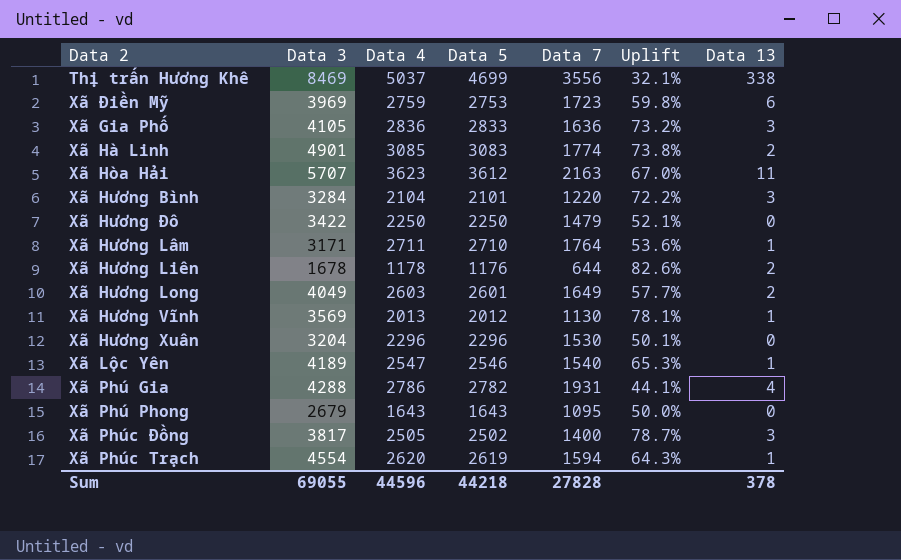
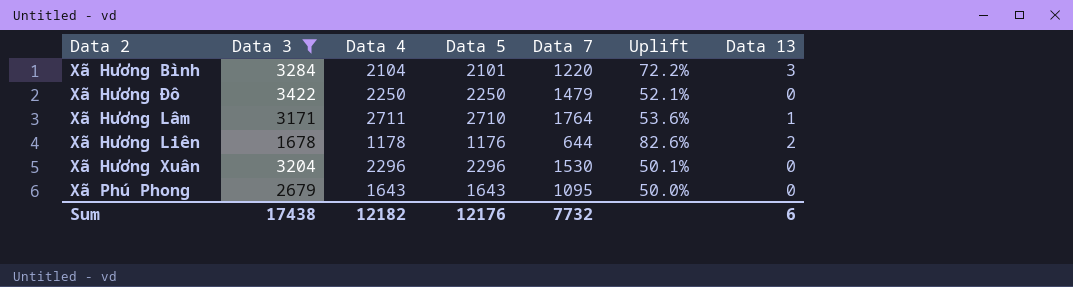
filter: none -> Data 3 <= 3422
Sum | Data 3: 69055 -> 17438
Sum | Data 4: 44596 -> 12182
Sum | Data 5: 44218 -> 12176
Sum | Data 7: 27828 -> 7732
Sum | Data 13: 378 -> 6

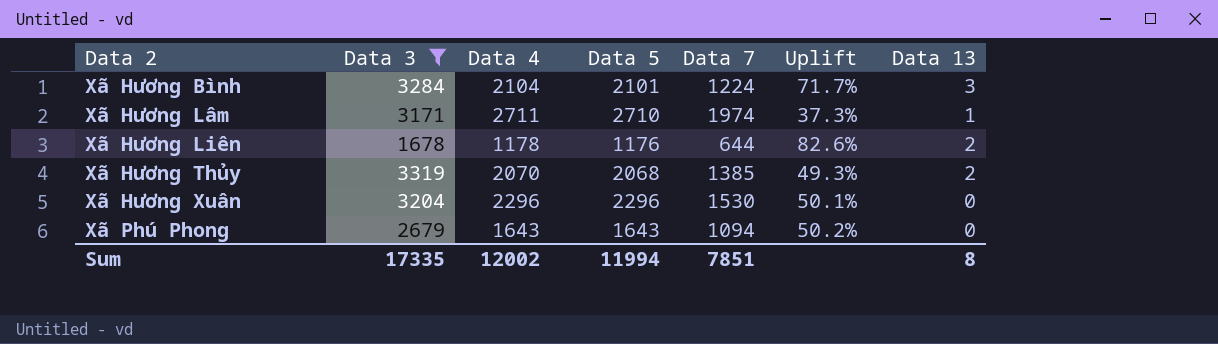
row Xã Hương Đô: 3422 | 2250 | 2250 | 1479 | 52.1% | 0 -> none
Xã Hương Bình | Data 7: 1220 -> 1224
Xã Hương Bình | Uplift: 72.2% -> 71.7%
Xã Hương Lâm | Data 7: 1764 -> 1974
Xã Hương Lâm | Uplift: 53.6% -> 37.3%
row Xã Hương Thủy: none -> 3319 | 2070 | 2068 | 1385 | 49.3% | 2
Xã Phú Phong | Data 7: 1095 -> 1094
Xã Phú Phong | Uplift: 50.0% -> 50.2%
Sum | Data 3: 17438 -> 17335
Sum | Data 4: 12182 -> 12002
Sum | Data 5: 12176 -> 11994
Sum | Data 7: 7732 -> 7851
Sum | Data 13: 6 -> 8

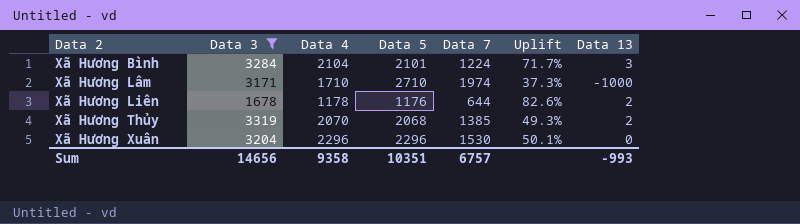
row Xã Phú Phong: 2679 | 1643 | 1643 | 1094 | 50.2% | 0 -> none
Xã Hương Lâm | Data 4: 2711 -> 1710
Xã Hương Lâm | Data 13: 1 -> -1000
Sum | Data 3: 17335 -> 14656
Sum | Data 4: 12002 -> 9358
Sum | Data 5: 11994 -> 10351
Sum | Data 7: 7851 -> 6757
Sum | Data 13: 8 -> -993

